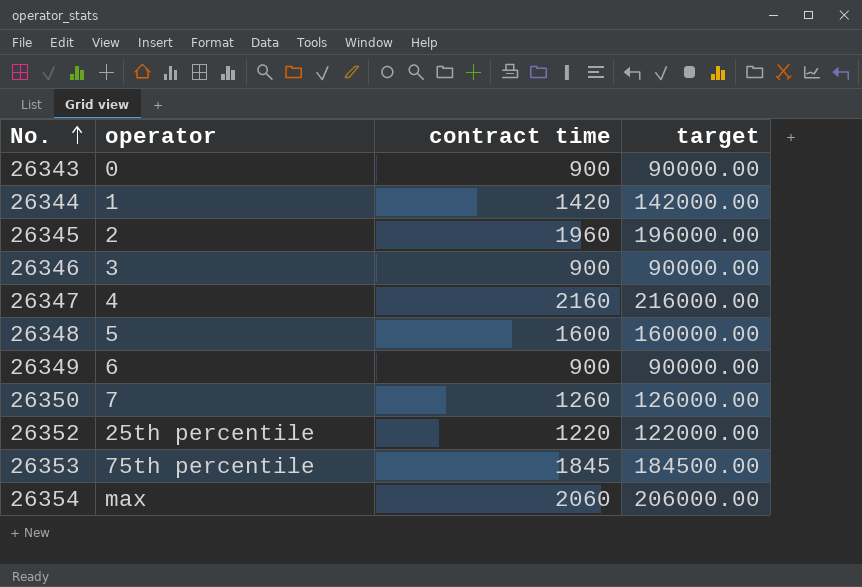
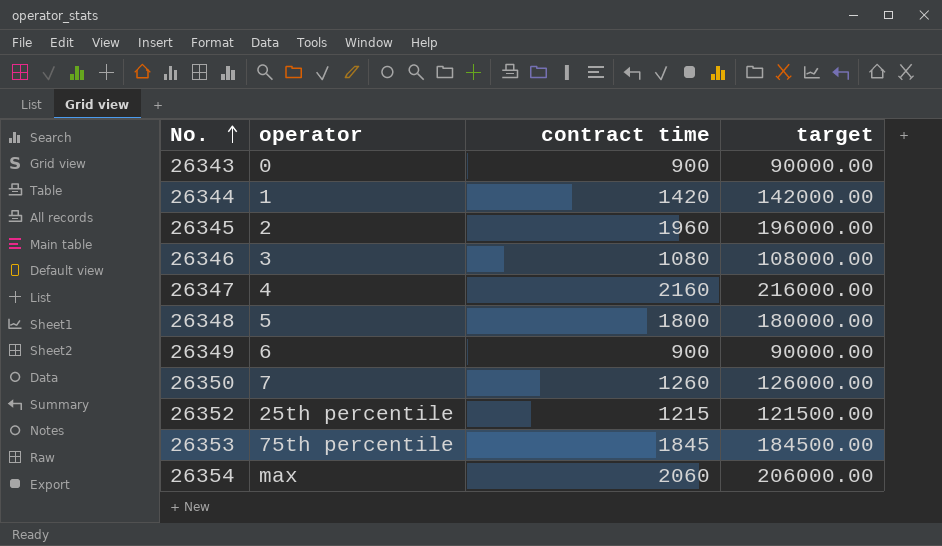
26346 | contract time: 900 -> 1080
26346 | target: 90000.00 -> 108000.00
26348 | contract time: 1600 -> 1800
26348 | target: 160000.00 -> 180000.00
26352 | contract time: 1220 -> 1215
26352 | target: 122000.00 -> 121500.00

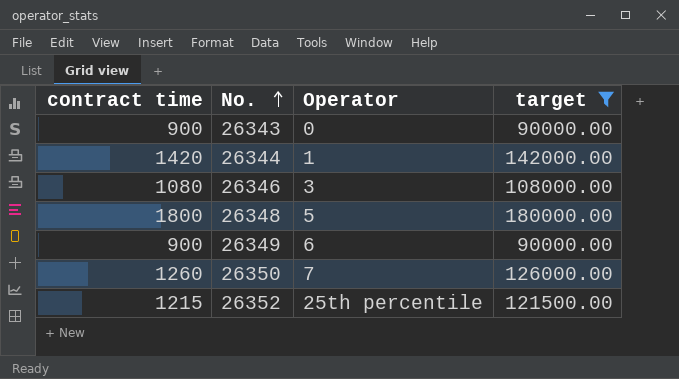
filter: none -> target <= 180000.00
column contract time | position: 3 -> 1
column name: operator -> Operator

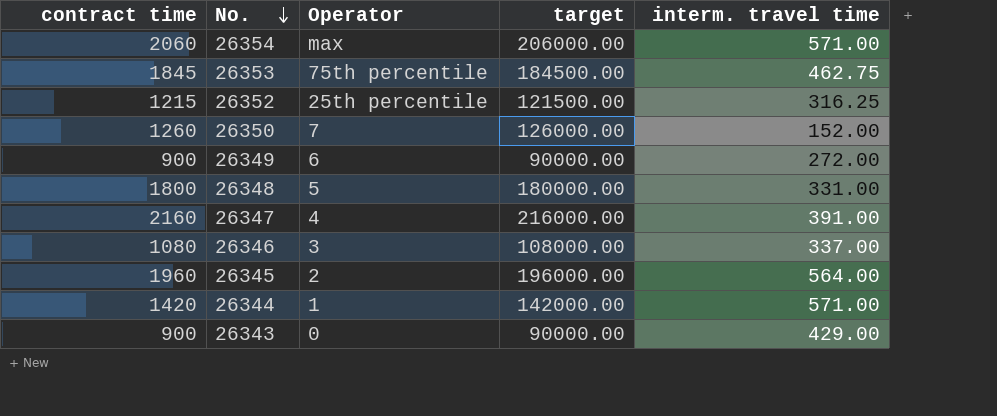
filter: target <= 180000.00 -> none
row order: No. ascending -> No. descending
column interm. travel time | position: none -> 5

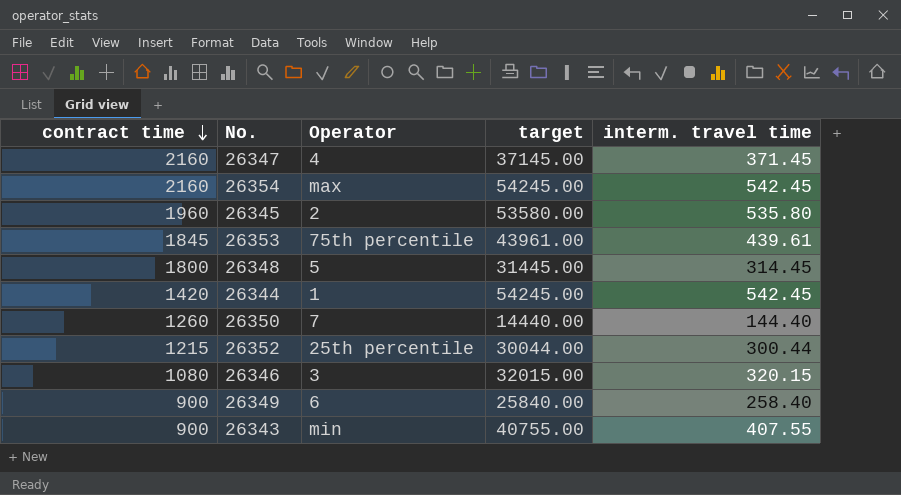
row order: No. descending -> contract time descending
column target | formula: [contract time] * 100 -> [interm. travel time] * 100
26347 | interm. travel time: 391.00 -> 371.45
26354 | contract time: 2060 -> 2160
26354 | interm. travel time: 571.00 -> 542.45
26345 | interm. travel time: 564.00 -> 535.80
26353 | interm. travel time: 462.75 -> 439.61
26348 | interm. travel time: 331.00 -> 314.45
26344 | interm. travel time: 571.00 -> 542.45
26350 | interm. travel time: 152.00 -> 144.40
26352 | interm. travel time: 316.25 -> 300.44
26346 | interm. travel time: 337.00 -> 320.15
26349 | interm. travel time: 272.00 -> 258.40
26343 | Operator: 0 -> min
26343 | interm. travel time: 429.00 -> 407.55

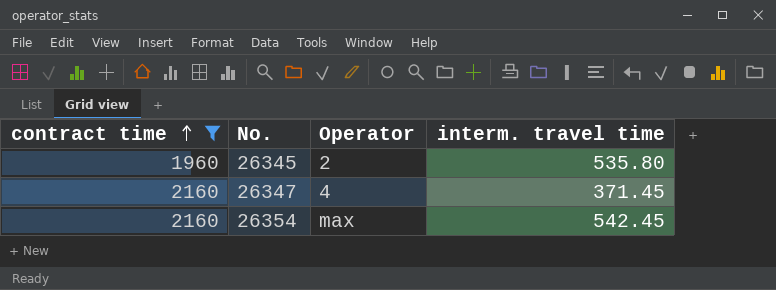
filter: none -> contract time >= 1960
row order: contract time descending -> contract time ascending
column target | formula: [interm. travel time] * 100 -> none

